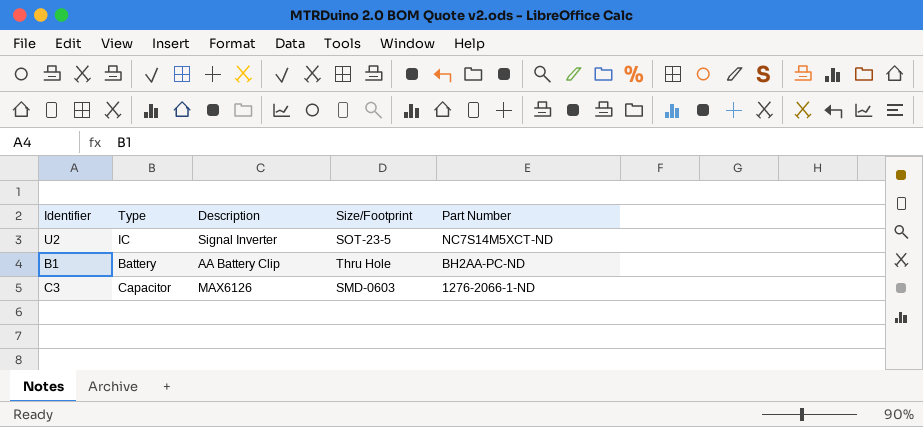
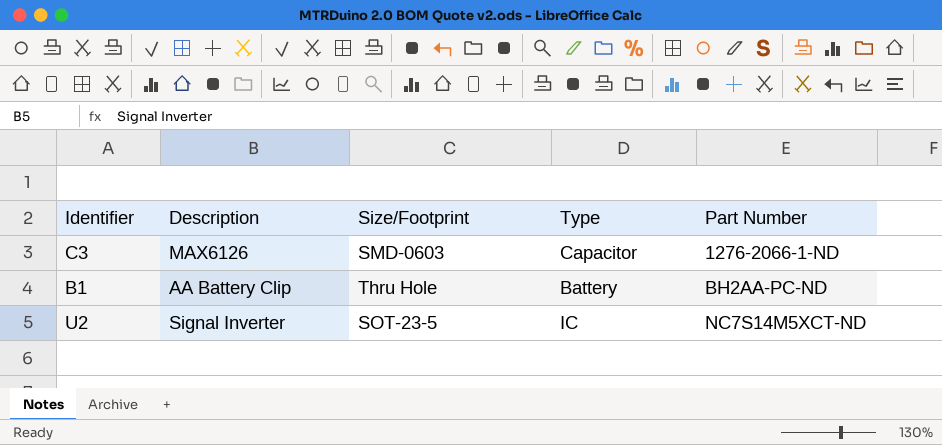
row order: Part Number descending -> Part Number ascending
column Type | position: 2 -> 4

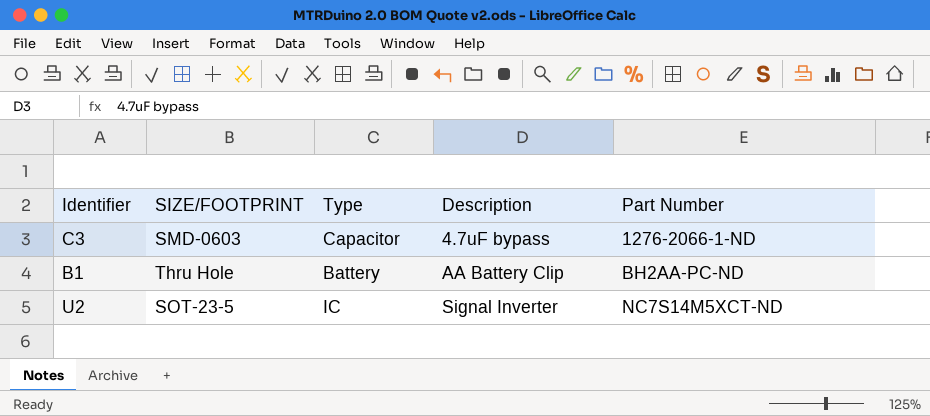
column name: Size/Footprint -> SIZE/FOOTPRINT
column Description | position: 2 -> 4
C3 | Description: MAX6126 -> 4.7uF bypass

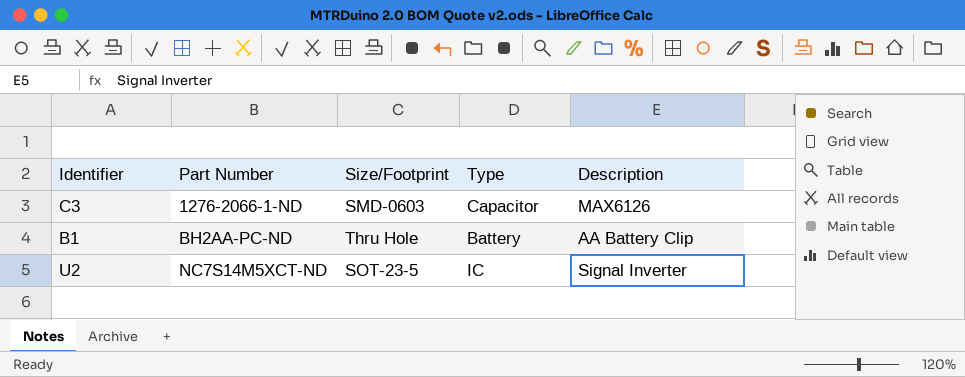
column Part Number | position: 5 -> 2
column name: SIZE/FOOTPRINT -> Size/Footprint
C3 | Description: 4.7uF bypass -> MAX6126

